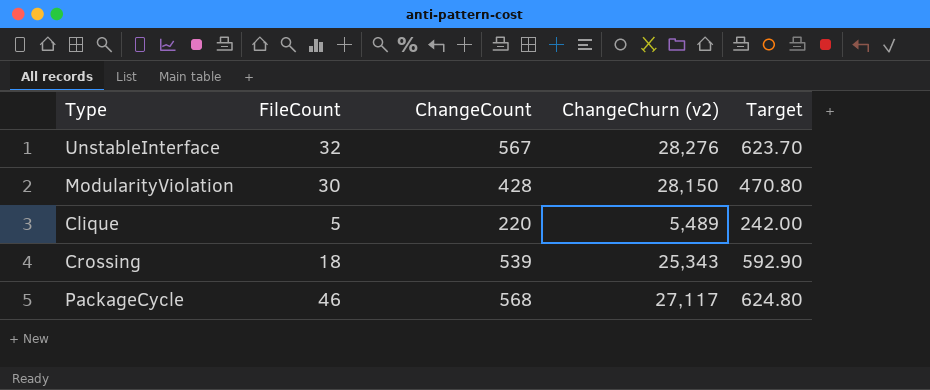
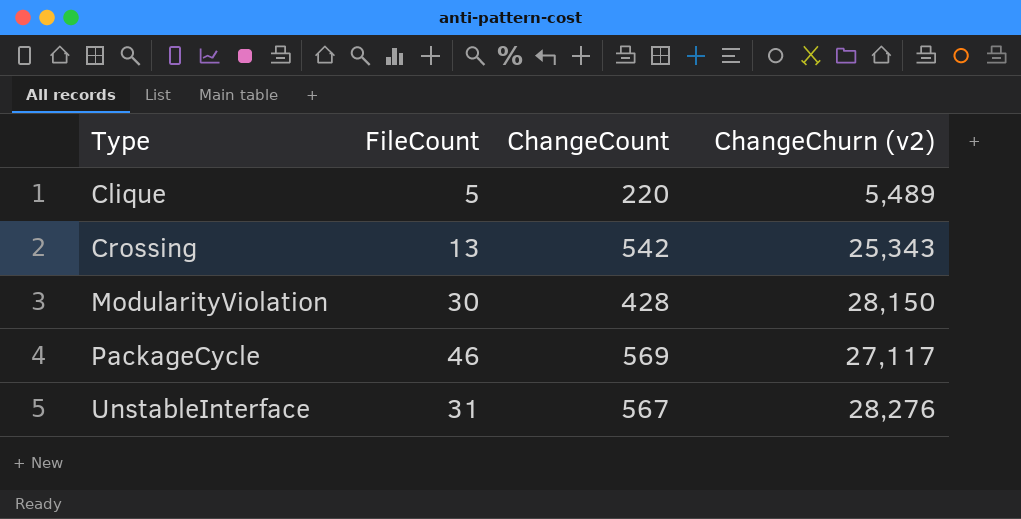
row order: none -> Type ascending
column Target | formula: [ChangeCount] * 1.1 -> none
Crossing | FileCount: 18 -> 13
Crossing | ChangeCount: 539 -> 542
PackageCycle | ChangeCount: 568 -> 569
UnstableInterface | FileCount: 32 -> 31

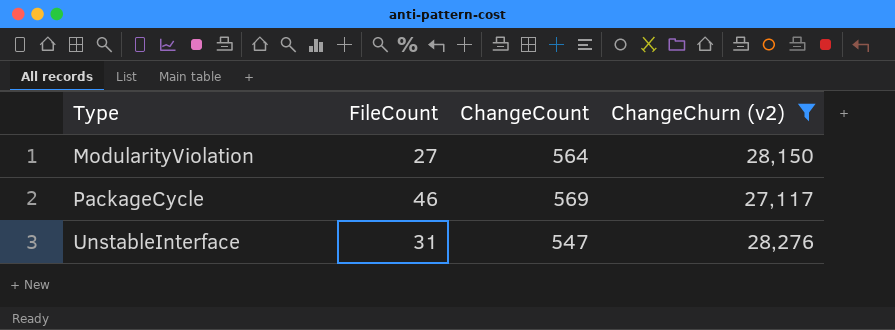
filter: none -> ChangeChurn (v2) >= 27,117
ModularityViolation | FileCount: 30 -> 27
ModularityViolation | ChangeCount: 428 -> 564
UnstableInterface | ChangeCount: 567 -> 547

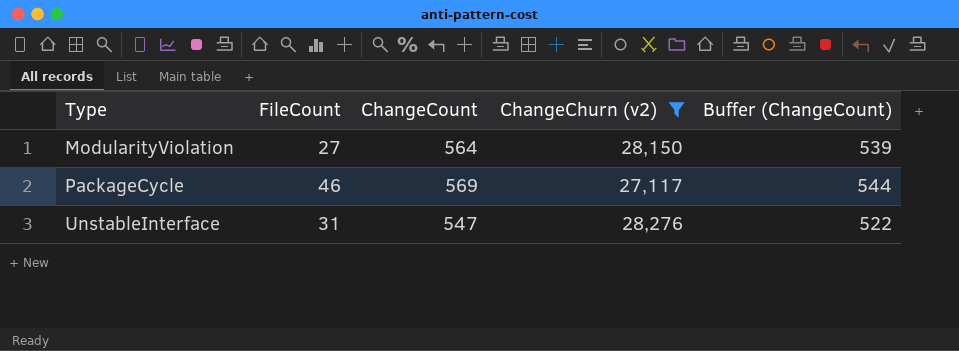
column Buffer (ChangeCount) | formula: none -> [ChangeCount] - 25

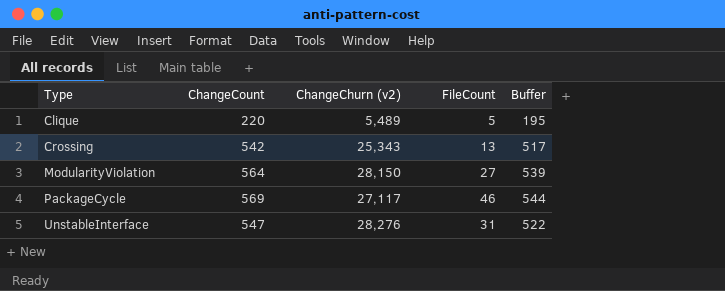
filter: ChangeChurn (v2) >= 27,117 -> none
column FileCount | position: 2 -> 4
column name: Buffer (ChangeCount) -> Buffer

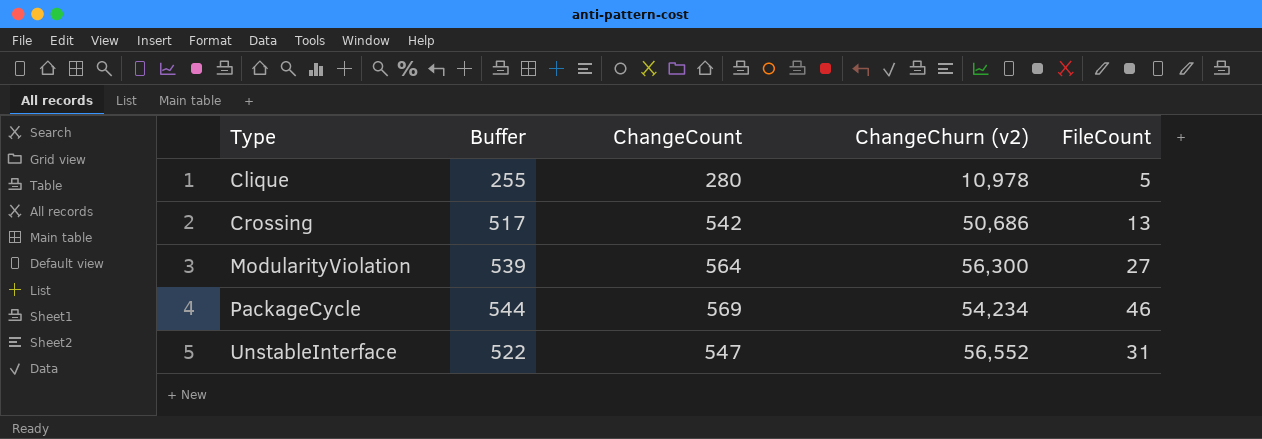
column Buffer | position: 5 -> 2
Clique | Buffer: 195 -> 255
Clique | ChangeCount: 220 -> 280
Clique | ChangeChurn (v2): 5,489 -> 10,978
Crossing | ChangeChurn (v2): 25,343 -> 50,686
ModularityViolation | ChangeChurn (v2): 28,150 -> 56,300
PackageCycle | ChangeChurn (v2): 27,117 -> 54,234
UnstableInterface | ChangeChurn (v2): 28,276 -> 56,552

